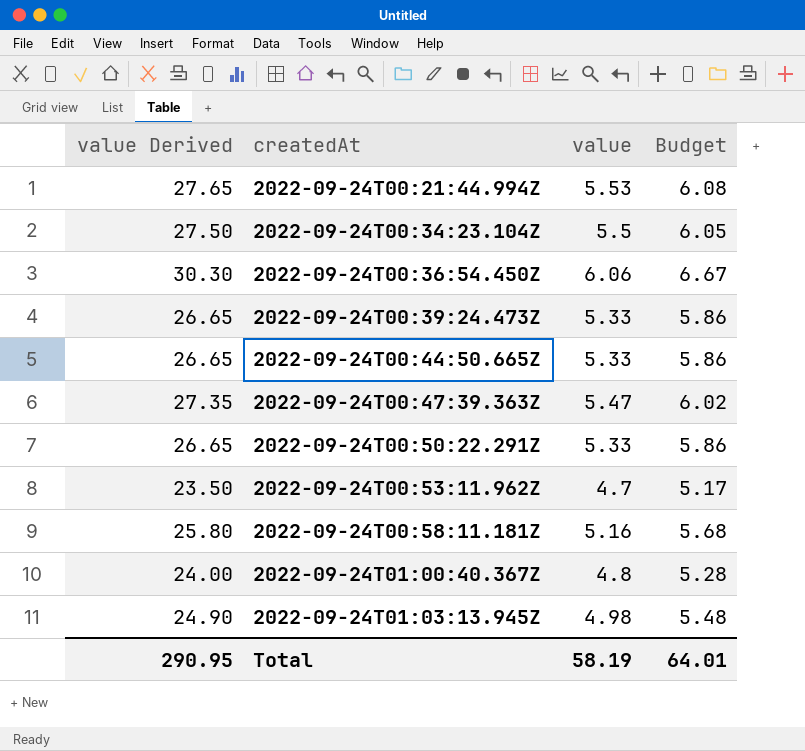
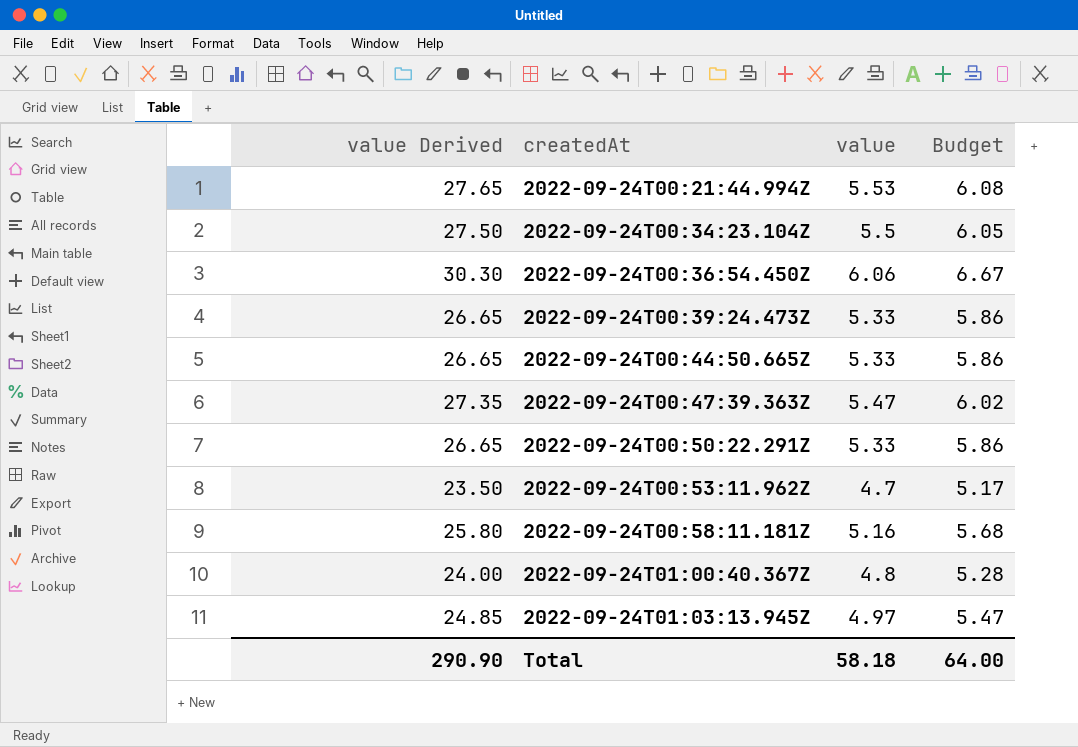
2022-09-24T01:03:13.945Z | value Derived: 24.90 -> 24.85
2022-09-24T01:03:13.945Z | value: 4.98 -> 4.97
2022-09-24T01:03:13.945Z | Budget: 5.48 -> 5.47
Total | value Derived: 290.95 -> 290.90
Total | value: 58.19 -> 58.18
Total | Budget: 64.01 -> 64.00

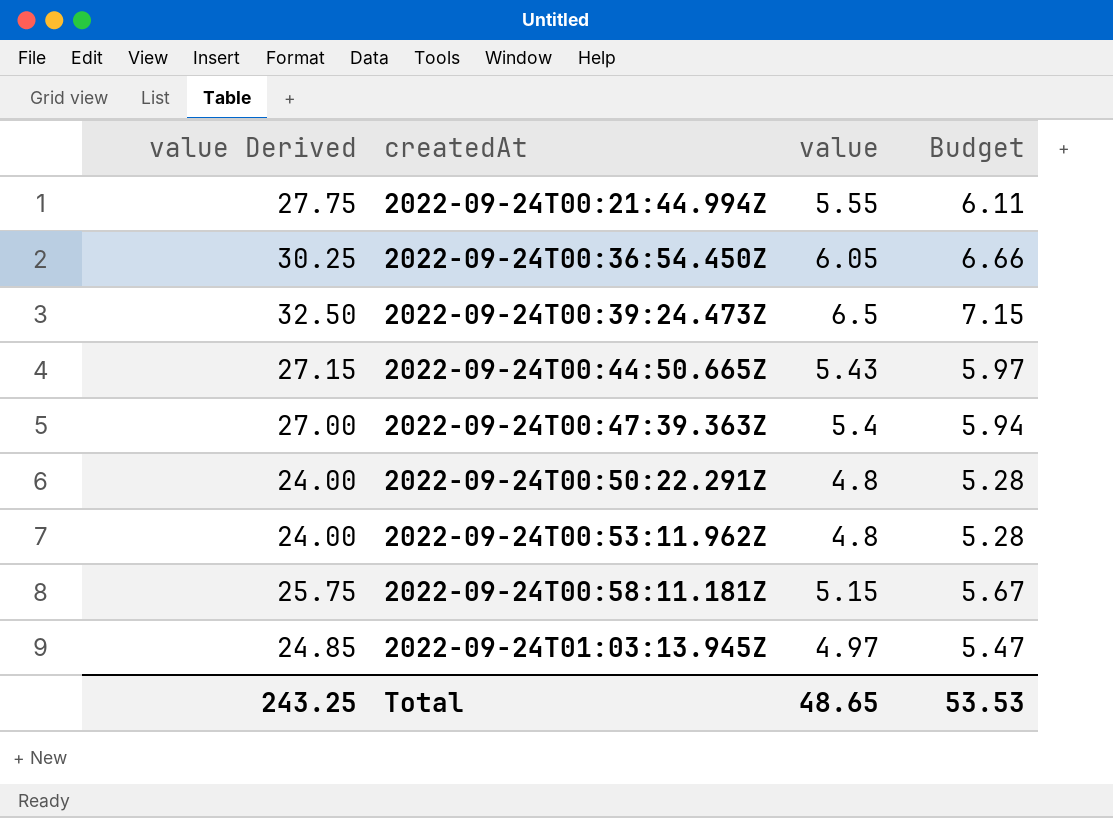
row 2022-09-24T00:34:23.104Z: 27.50 | 5.5 | 6.05 -> none
row 2022-09-24T01:00:40.367Z: 24.00 | 4.8 | 5.28 -> none
2022-09-24T00:21:44.994Z | value Derived: 27.65 -> 27.75
2022-09-24T00:21:44.994Z | value: 5.53 -> 5.55
2022-09-24T00:21:44.994Z | Budget: 6.08 -> 6.11
2022-09-24T00:36:54.450Z | value Derived: 30.30 -> 30.25
2022-09-24T00:36:54.450Z | value: 6.06 -> 6.05
2022-09-24T00:36:54.450Z | Budget: 6.67 -> 6.66
2022-09-24T00:39:24.473Z | value Derived: 26.65 -> 32.50
2022-09-24T00:39:24.473Z | value: 5.33 -> 6.5
2022-09-24T00:39:24.473Z | Budget: 5.86 -> 7.15
2022-09-24T00:44:50.665Z | value Derived: 26.65 -> 27.15
2022-09-24T00:44:50.665Z | value: 5.33 -> 5.43
2022-09-24T00:44:50.665Z | Budget: 5.86 -> 5.97
2022-09-24T00:47:39.363Z | value Derived: 27.35 -> 27.00
2022-09-24T00:47:39.363Z | value: 5.47 -> 5.4
2022-09-24T00:47:39.363Z | Budget: 6.02 -> 5.94
2022-09-24T00:50:22.291Z | value Derived: 26.65 -> 24.00
2022-09-24T00:50:22.291Z | value: 5.33 -> 4.8
2022-09-24T00:50:22.291Z | Budget: 5.86 -> 5.28
2022-09-24T00:53:11.962Z | value Derived: 23.50 -> 24.00
2022-09-24T00:53:11.962Z | value: 4.7 -> 4.8
2022-09-24T00:53:11.962Z | Budget: 5.17 -> 5.28
2022-09-24T00:58:11.181Z | value Derived: 25.80 -> 25.75
2022-09-24T00:58:11.181Z | value: 5.16 -> 5.15
2022-09-24T00:58:11.181Z | Budget: 5.68 -> 5.67
Total | value Derived: 290.90 -> 243.25
Total | value: 58.18 -> 48.65
Total | Budget: 64.00 -> 53.53

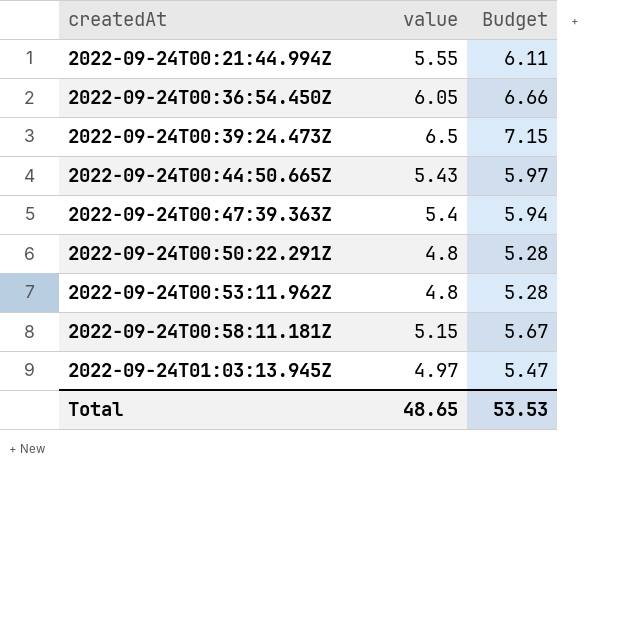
column value Derived | formula: [value] * 5 -> none

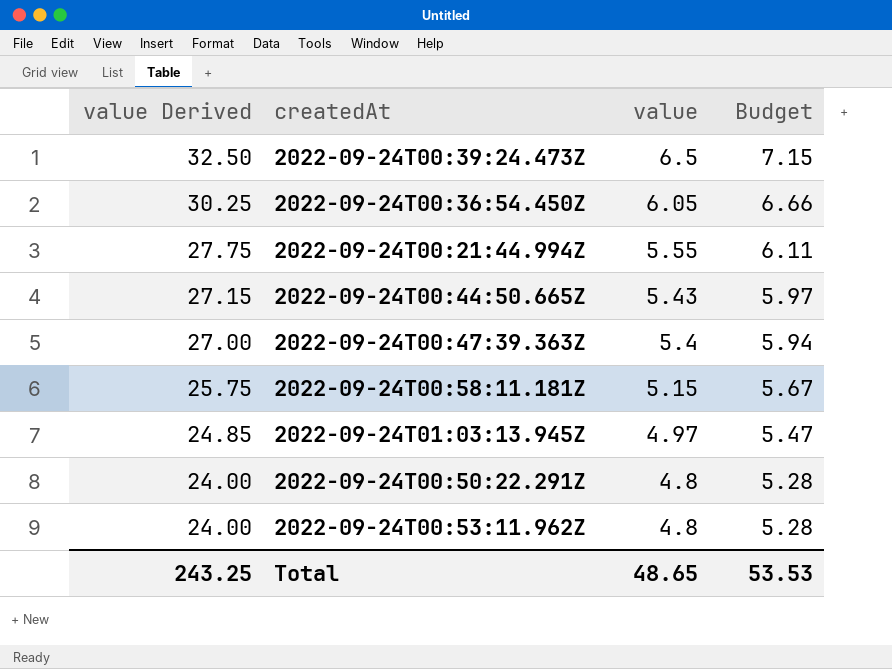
row order: createdAt ascending -> value Derived descending
column value Derived | formula: none -> [value] * 5

